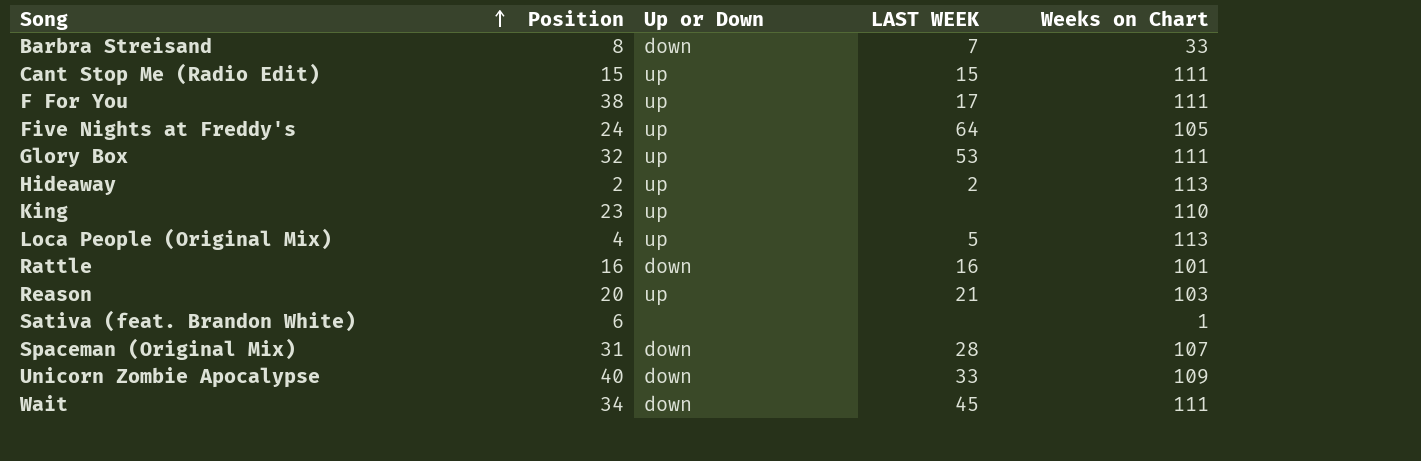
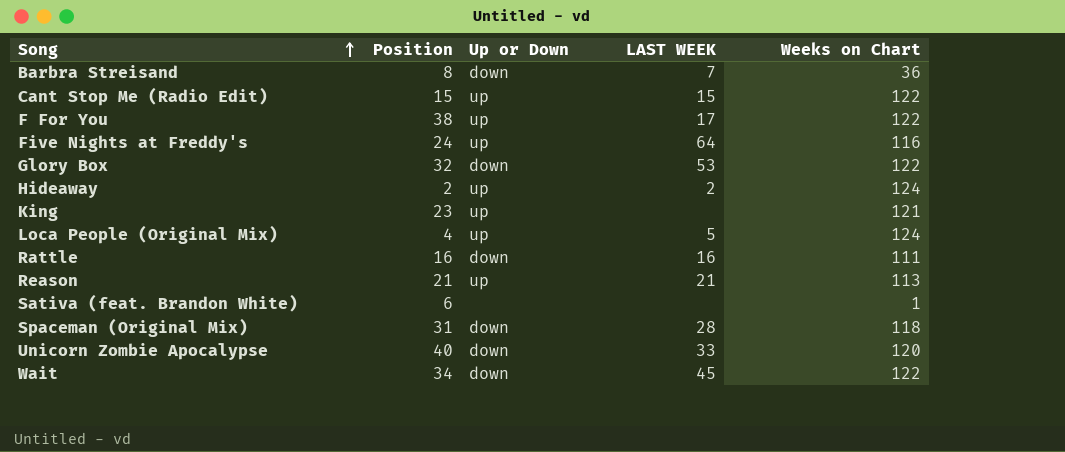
Barbra Streisand | Weeks on Chart: 33 -> 36
Cant Stop Me (Radio Edit) | Weeks on Chart: 111 -> 122
F For You | Weeks on Chart: 111 -> 122
Five Nights at Freddy's | Weeks on Chart: 105 -> 116
Glory Box | Up or Down: up -> down
Glory Box | Weeks on Chart: 111 -> 122
Hideaway | Weeks on Chart: 113 -> 124
King | Weeks on Chart: 110 -> 121
Loca People (Original Mix) | Weeks on Chart: 113 -> 124
Rattle | Weeks on Chart: 101 -> 111
Reason | Position: 20 -> 21
Reason | Weeks on Chart: 103 -> 113
Spaceman (Original Mix) | Weeks on Chart: 107 -> 118
Unicorn Zombie Apocalypse | Weeks on Chart: 109 -> 120
Wait | Weeks on Chart: 111 -> 122

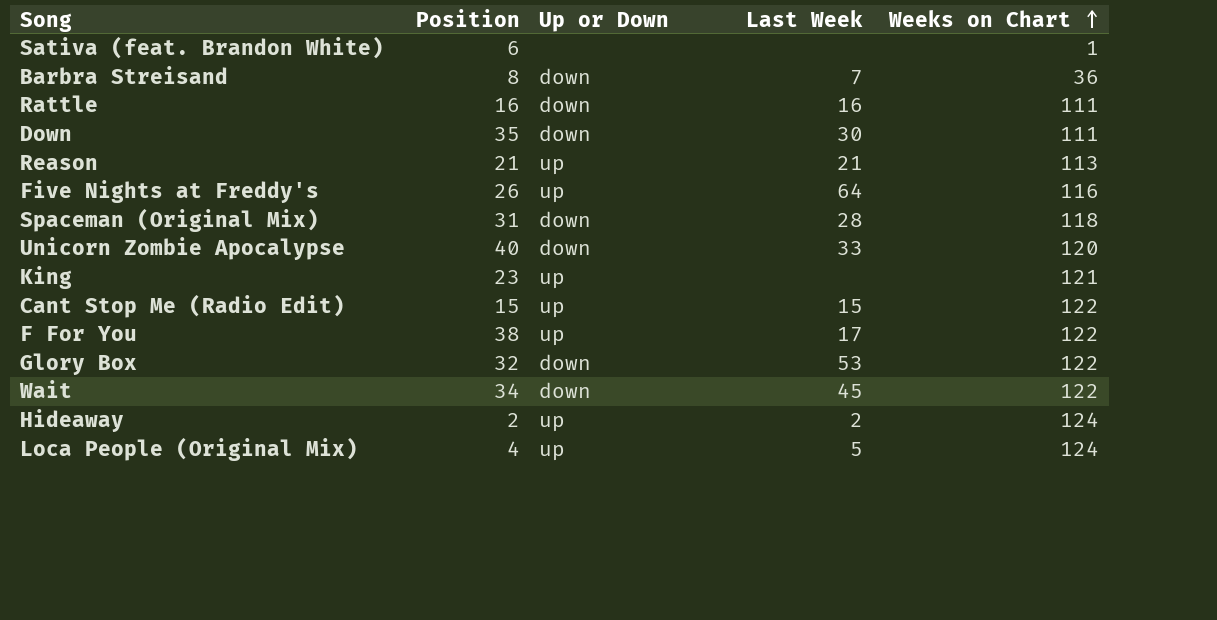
row order: Song ascending -> Weeks on Chart ascending
column name: LAST WEEK -> Last Week
row Down: none -> 35 | down | 30 | 111
Five Nights at Freddy's | Position: 24 -> 26

